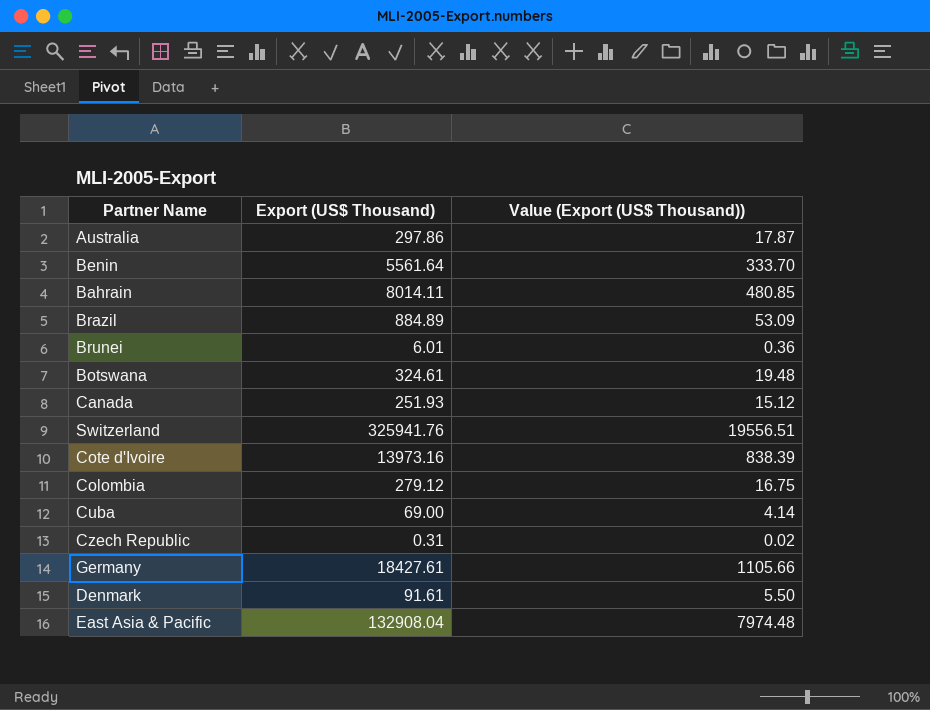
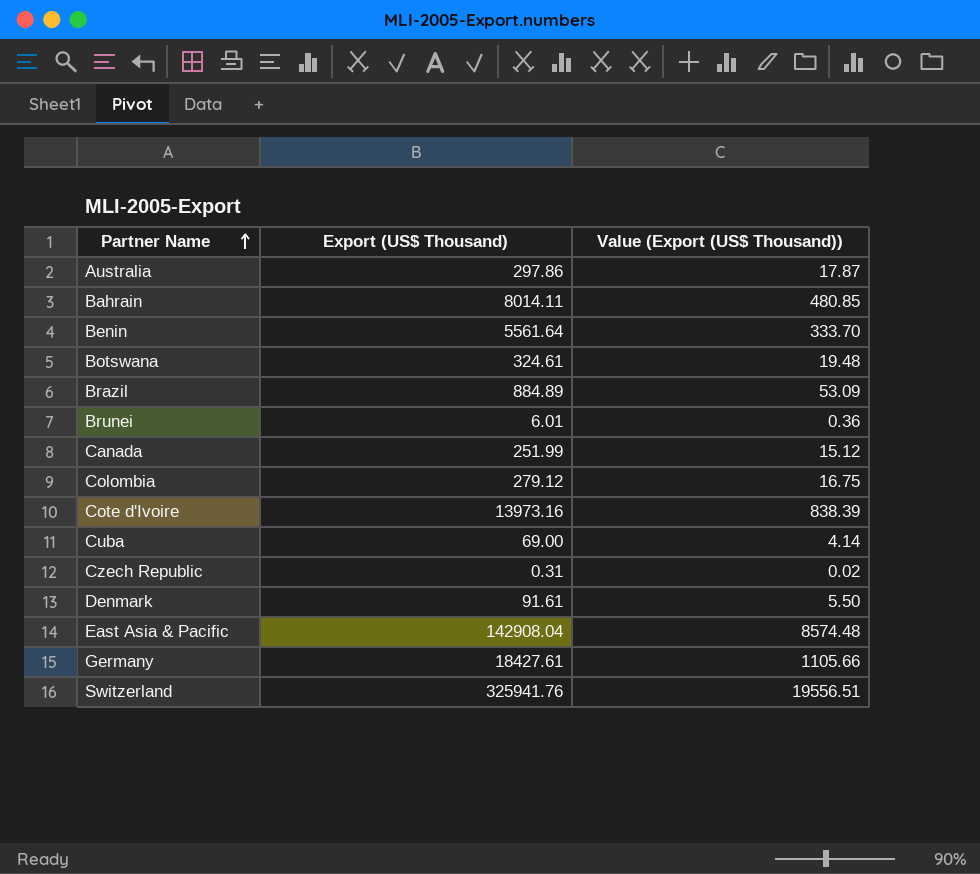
row order: none -> Partner Name ascending
Canada | Export (US$ Thousand): 251.93 -> 251.99
East Asia & Pacific | Export (US$ Thousand): 132908.04 -> 142908.04
East Asia & Pacific | Value (Export (US$ Thousand)): 7974.48 -> 8574.48

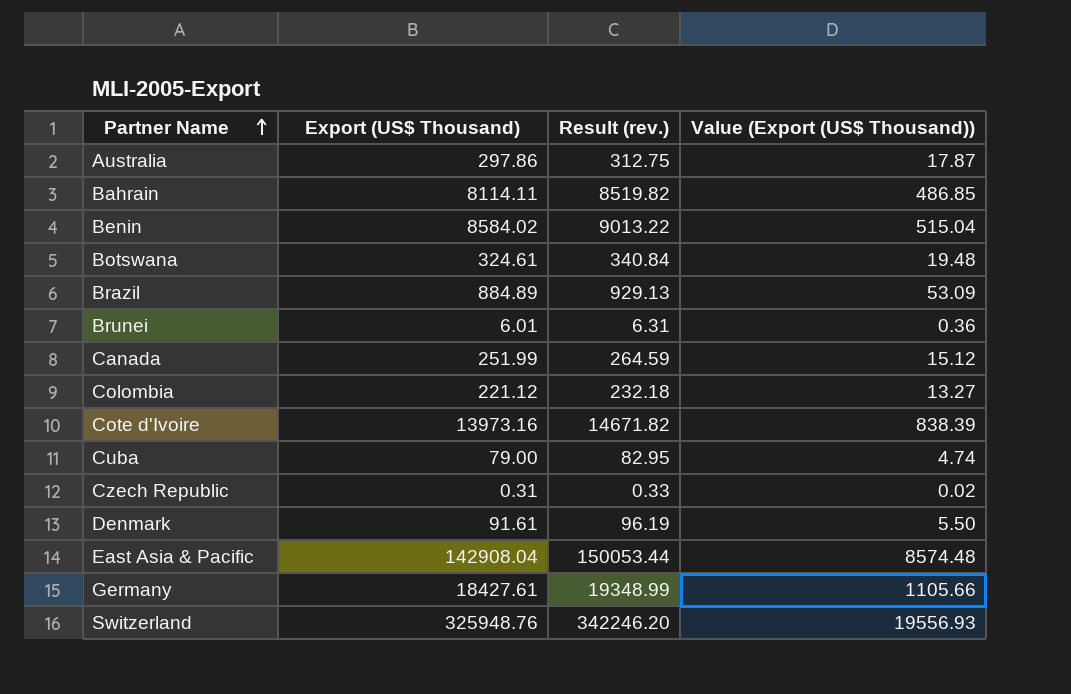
column Result (rev.) | formula: none -> [Export (US$ Thousand)] * 1.05
Bahrain | Export (US$ Thousand): 8014.11 -> 8114.11
Bahrain | Value (Export (US$ Thousand)): 480.85 -> 486.85
Benin | Export (US$ Thousand): 5561.64 -> 8584.02
Benin | Value (Export (US$ Thousand)): 333.70 -> 515.04
Colombia | Export (US$ Thousand): 279.12 -> 221.12
Colombia | Value (Export (US$ Thousand)): 16.75 -> 13.27
Cuba | Export (US$ Thousand): 69.00 -> 79.00
Cuba | Value (Export (US$ Thousand)): 4.14 -> 4.74
Switzerland | Export (US$ Thousand): 325941.76 -> 325948.76
Switzerland | Value (Export (US$ Thousand)): 19556.51 -> 19556.93

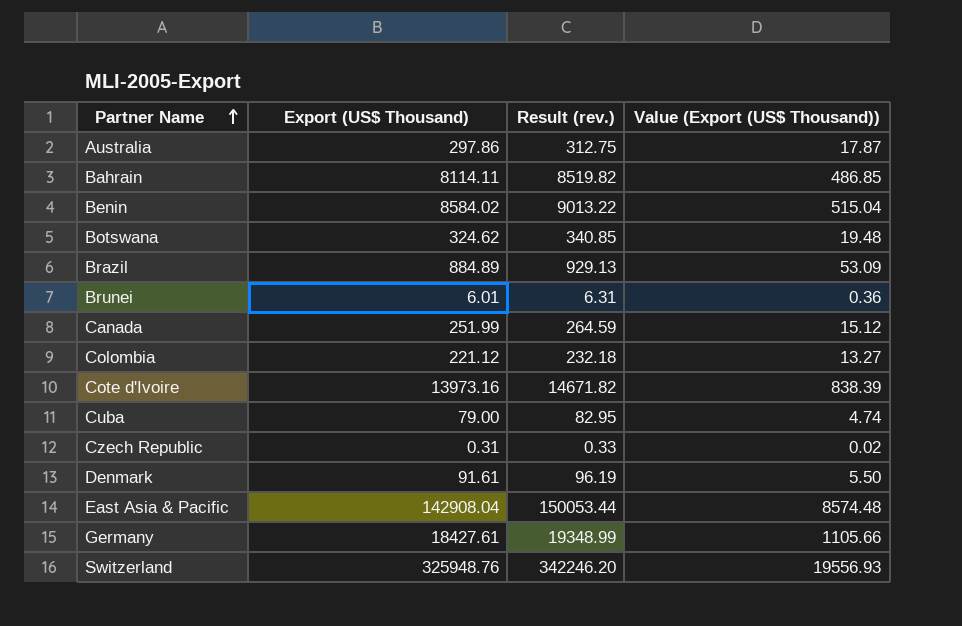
Botswana | Export (US$ Thousand): 324.61 -> 324.62
Botswana | Result (rev.): 340.84 -> 340.85

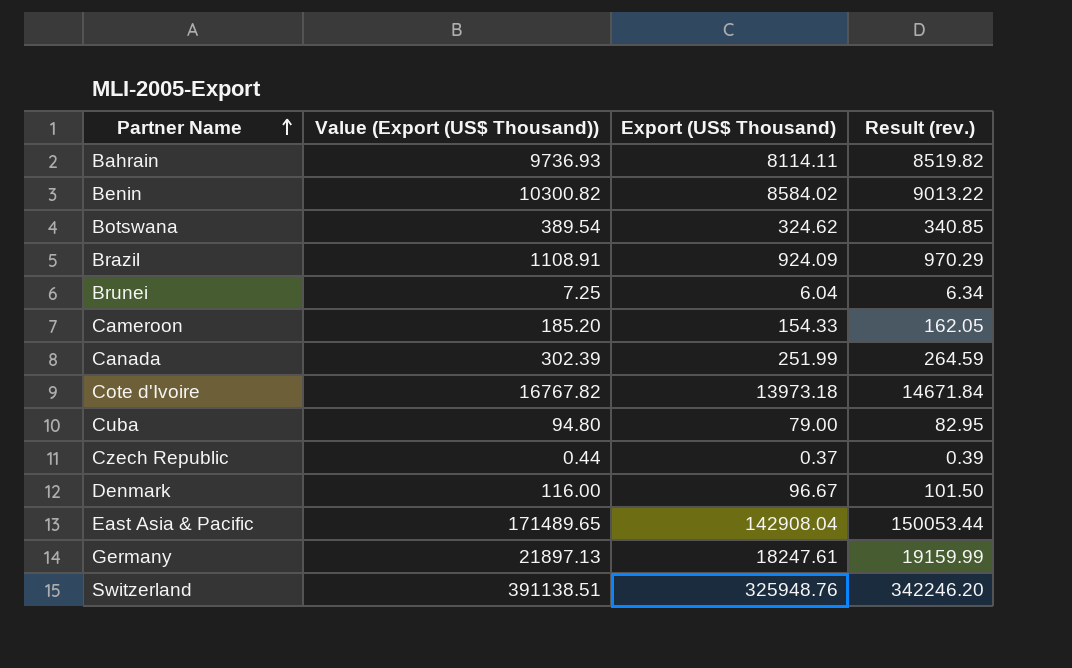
column Value (Export (US$ Thousand)) | formula: [Export (US$ Thousand)] * 0.06 -> [Export (US$ Thousand)] * 1.2
column Value (Export (US$ Thousand)) | position: 4 -> 2
row Australia: 297.86 | 312.75 | 17.87 -> none
row Colombia: 221.12 | 232.18 | 13.27 -> none
Brazil | Export (US$ Thousand): 884.89 -> 924.09
Brazil | Result (rev.): 929.13 -> 970.29
Brunei | Export (US$ Thousand): 6.01 -> 6.04
Brunei | Result (rev.): 6.31 -> 6.34
row Cameroon: none -> 185.20 | 154.33 | 162.05
Cote d'Ivoire | Export (US$ Thousand): 13973.16 -> 13973.18
Cote d'Ivoire | Result (rev.): 14671.82 -> 14671.84
Czech Republic | Export (US$ Thousand): 0.31 -> 0.37
Czech Republic | Result (rev.): 0.33 -> 0.39
Denmark | Export (US$ Thousand): 91.61 -> 96.67
Denmark | Result (rev.): 96.19 -> 101.50
Germany | Export (US$ Thousand): 18427.61 -> 18247.61
Germany | Result (rev.): 19348.99 -> 19159.99

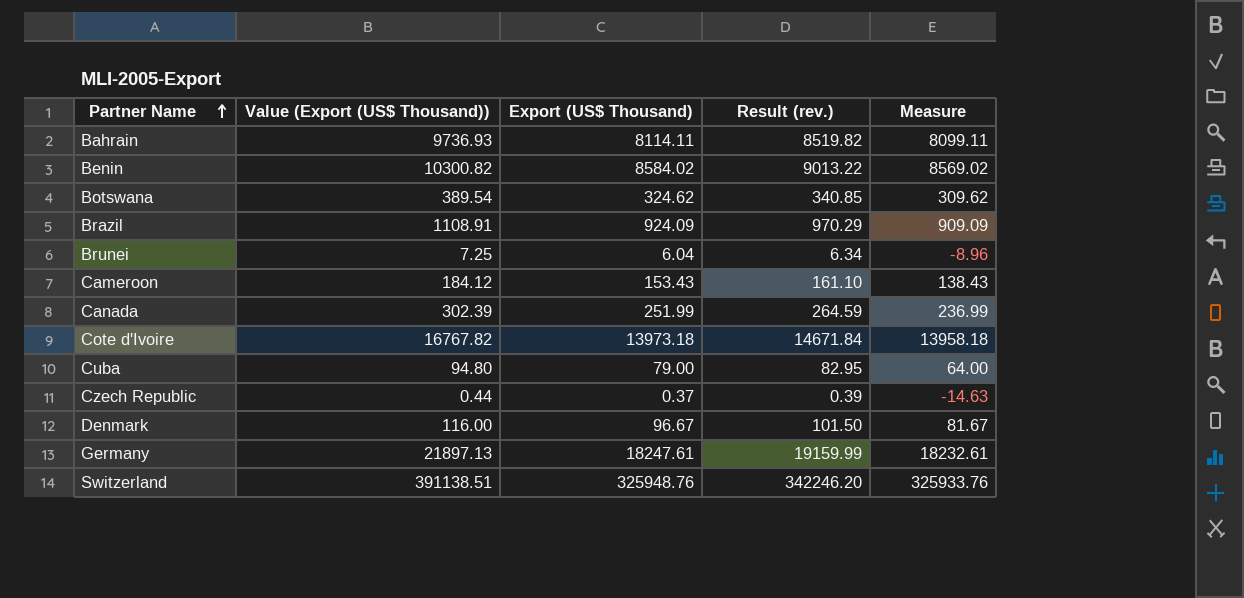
column Measure | formula: none -> [Export (US$ Thousand)] - 15
row East Asia & Pacific: 171489.65 | 142908.04 | 150053.44 -> none
Cameroon | Value (Export (US$ Thousand)): 185.20 -> 184.12
Cameroon | Export (US$ Thousand): 154.33 -> 153.43
Cameroon | Result (rev.): 162.05 -> 161.10

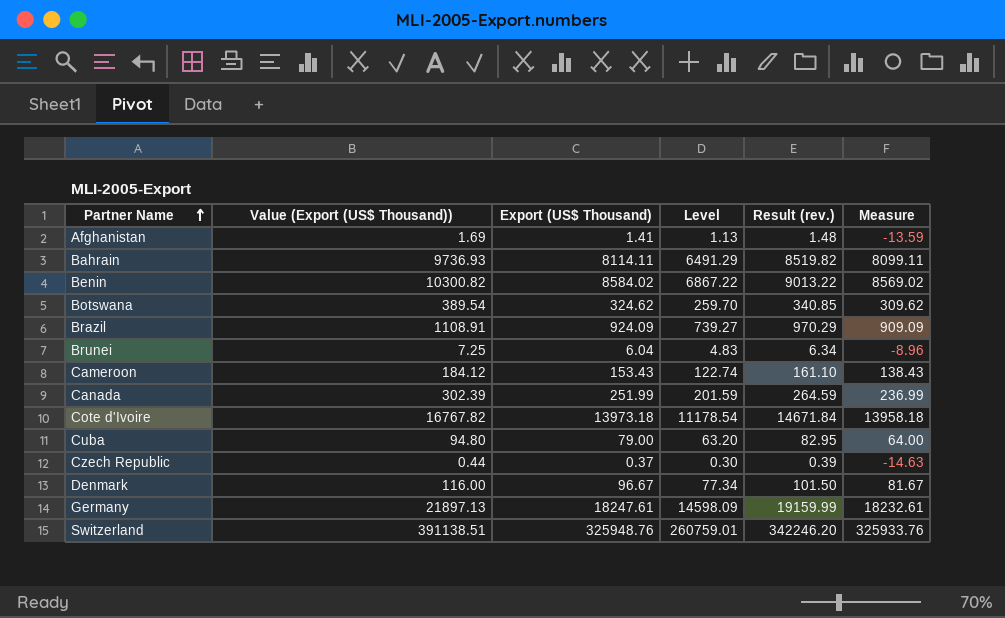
column Level | formula: none -> [Export (US$ Thousand)] * 0.8
row Afghanistan: none -> 1.69 | 1.41 | 1.13 | 1.48 | -13.59

